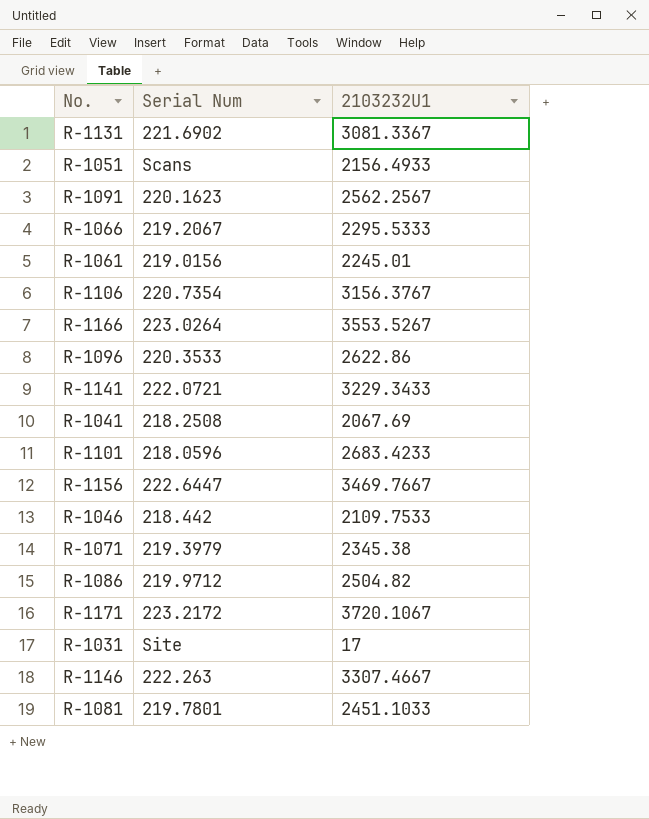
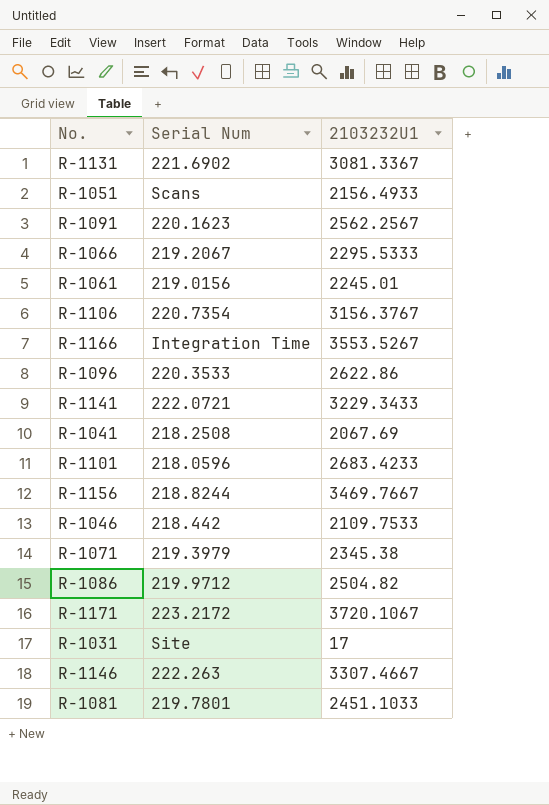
R-1166 | Serial Num: 223.0264 -> Integration Time
R-1156 | Serial Num: 222.6447 -> 218.8244

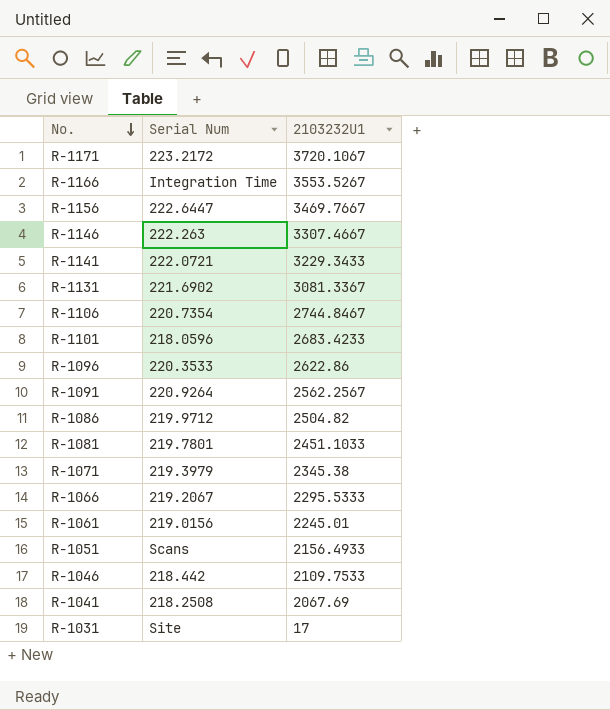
row order: none -> No. descending
R-1156 | Serial Num: 218.8244 -> 222.6447
R-1106 | 2103232U1: 3156.3767 -> 2744.8467
R-1091 | Serial Num: 220.1623 -> 220.9264

